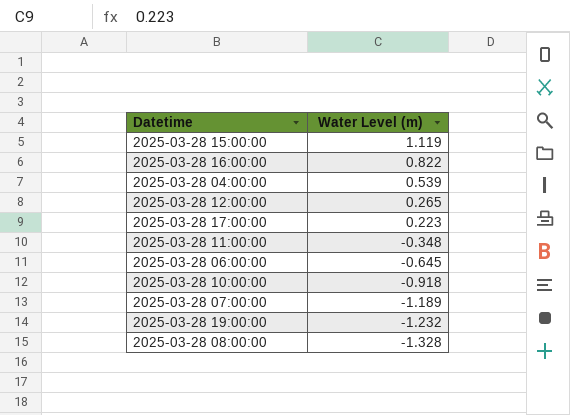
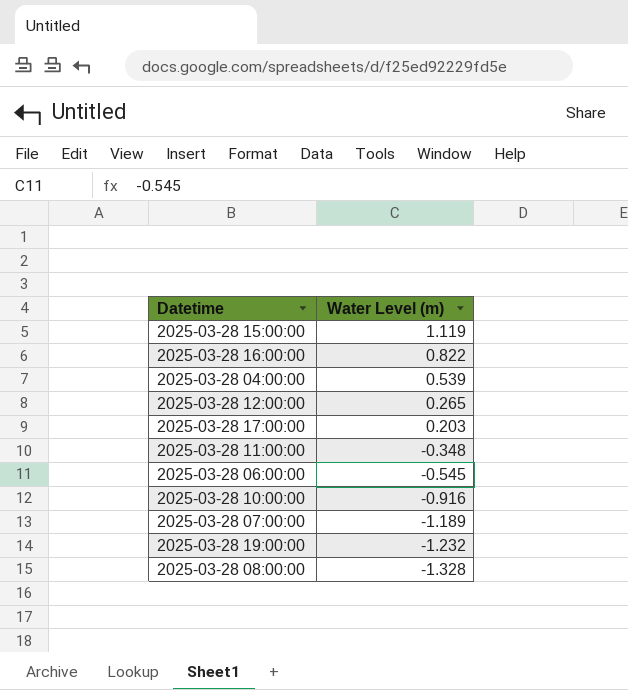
2025-03-28 17:00:00 | Water Level (m): 0.223 -> 0.203
2025-03-28 06:00:00 | Water Level (m): -0.645 -> -0.545
2025-03-28 10:00:00 | Water Level (m): -0.918 -> -0.916

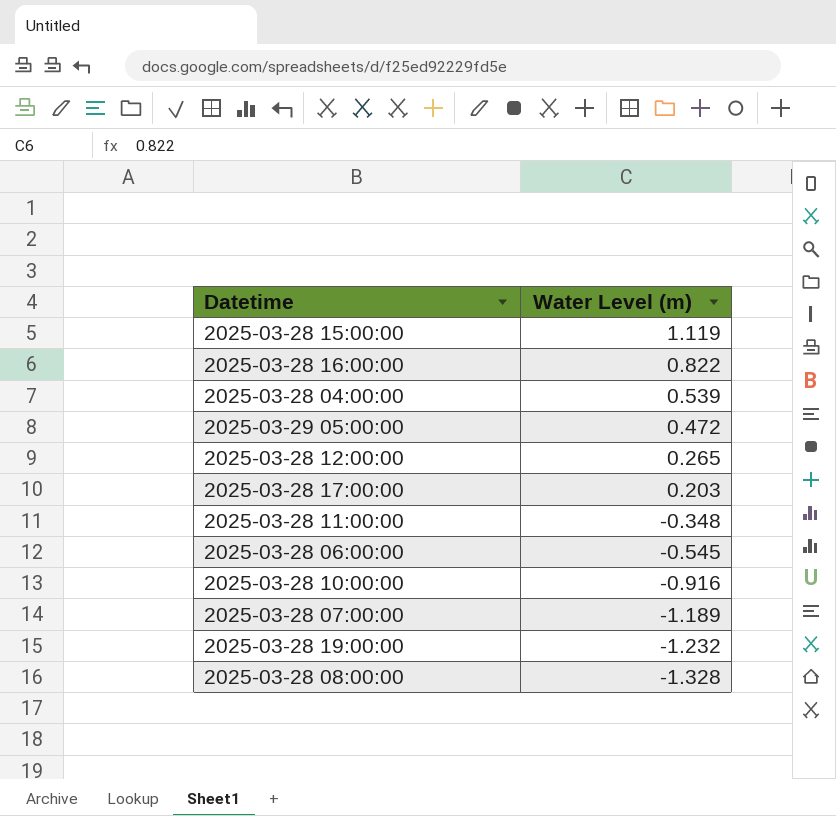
row 2025-03-29 05:00:00: none -> 0.472

